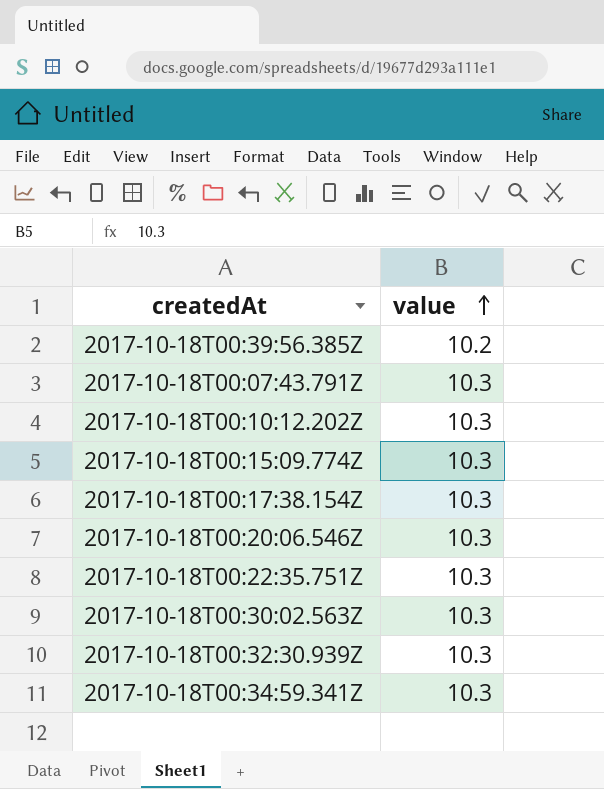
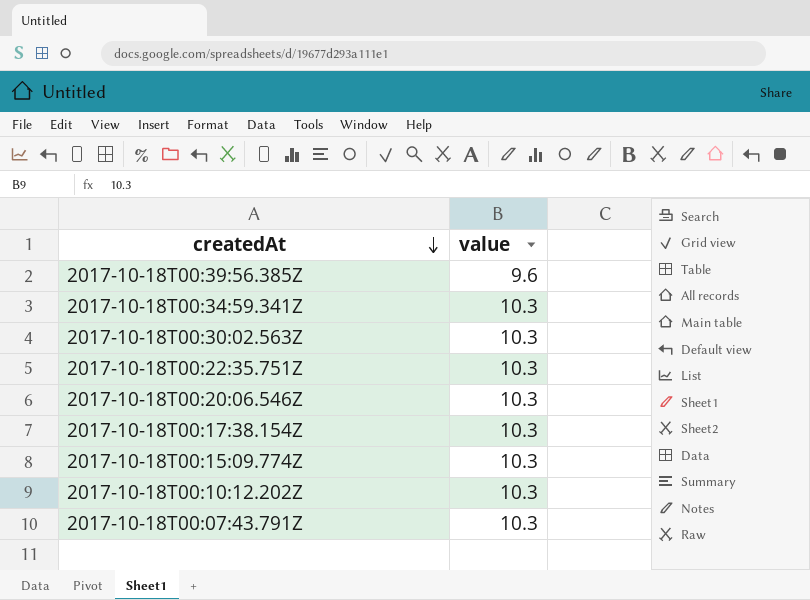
row order: value ascending -> createdAt descending
row 2017-10-18T00:32:30.939Z: 10.3 -> none
2017-10-18T00:39:56.385Z | value: 10.2 -> 9.6

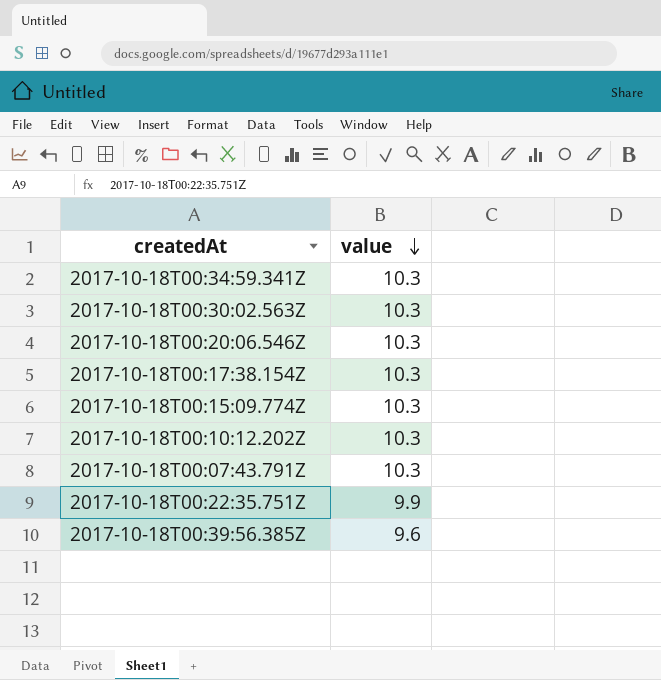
row order: createdAt descending -> value descending
2017-10-18T00:22:35.751Z | value: 10.3 -> 9.9

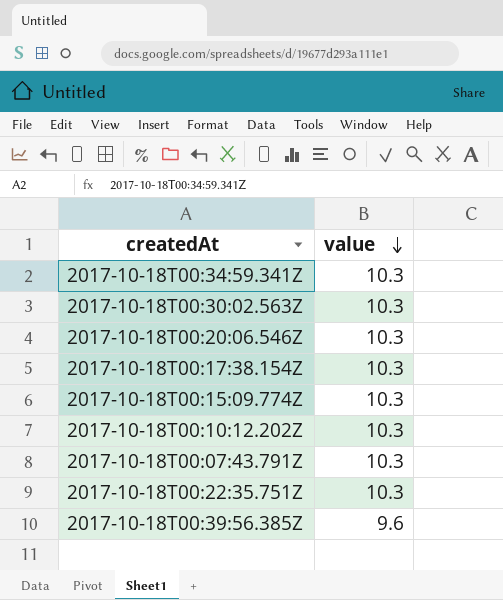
2017-10-18T00:22:35.751Z | value: 9.9 -> 10.3

